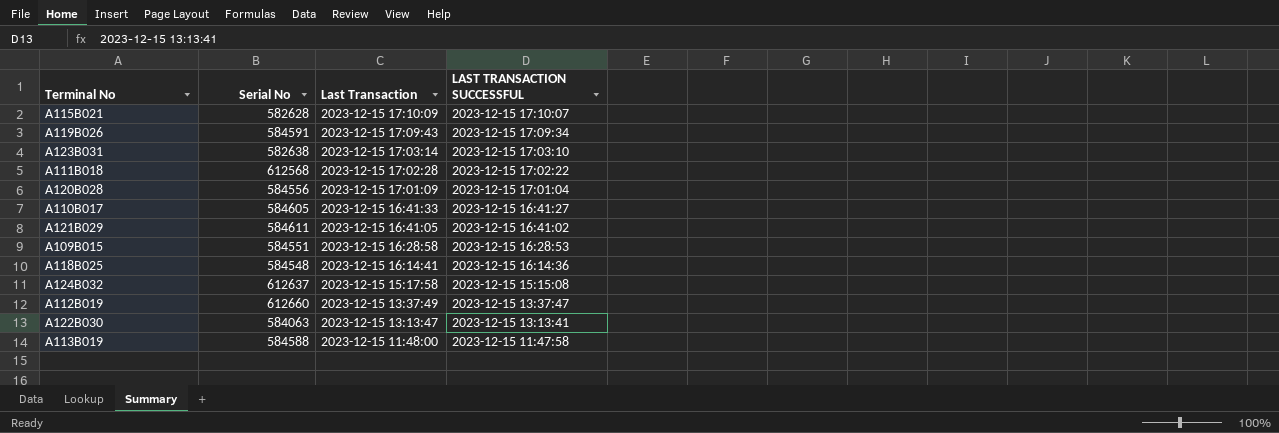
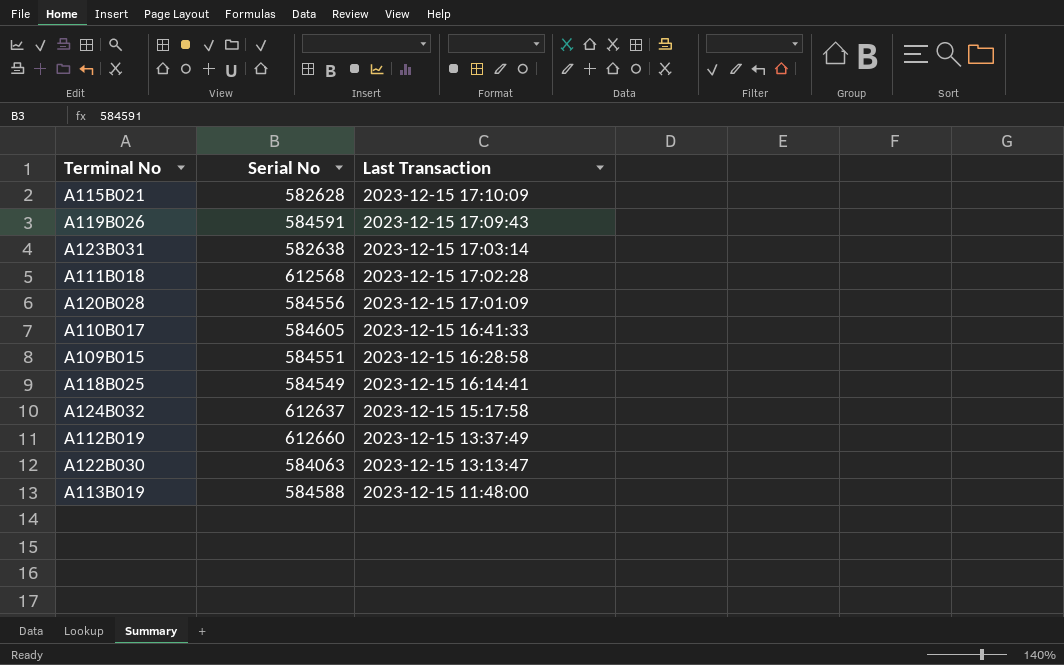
column LAST TRANSACTION SUCCESSFUL | position: 4 -> none
row A121B029: 584611 | 2023-12-15 16:41:05 | 2023-12-15 16:41:02 -> none
A118B025 | Serial No: 584548 -> 584549

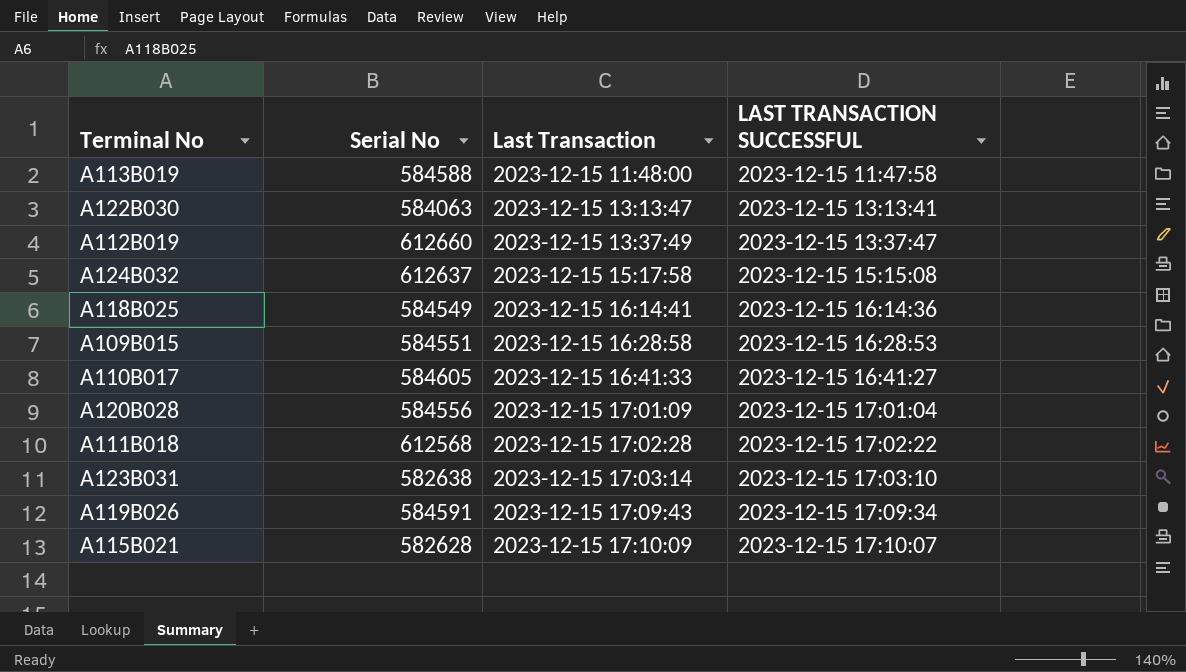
row order: Last Transaction descending -> Last Transaction ascending
column LAST TRANSACTION SUCCESSFUL | position: none -> 4

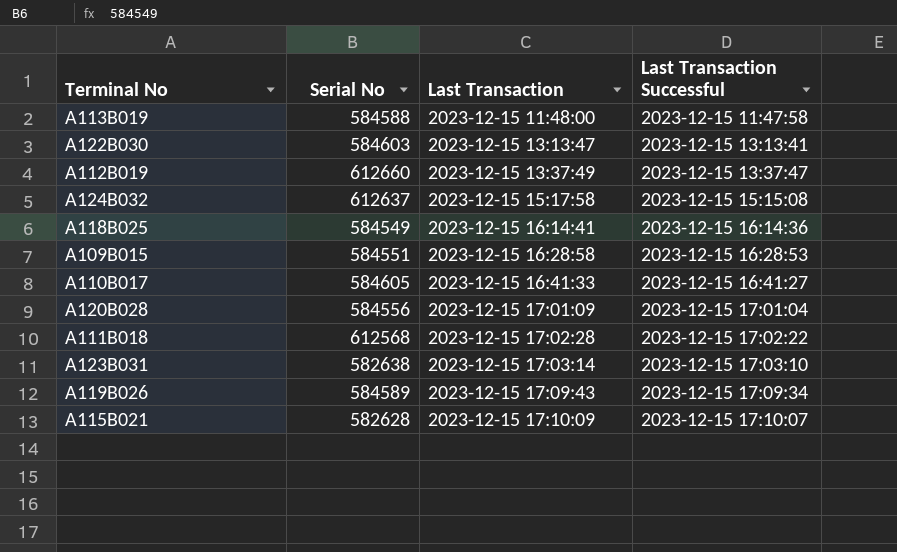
column name: LAST TRANSACTION SUCCESSFUL -> Last Transaction Successful
A122B030 | Serial No: 584063 -> 584603
A119B026 | Serial No: 584591 -> 584589

